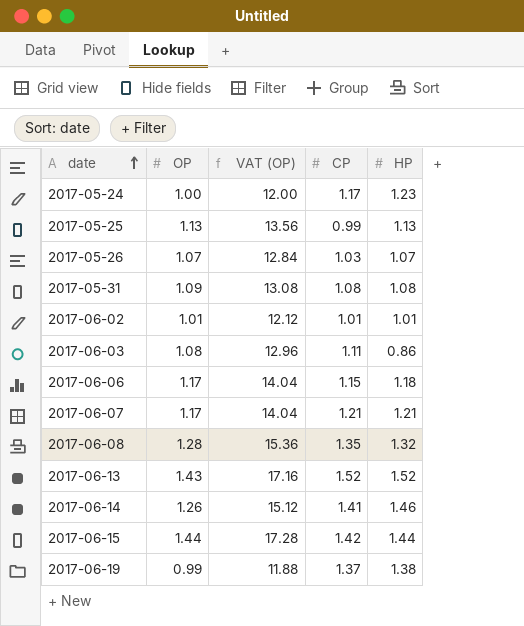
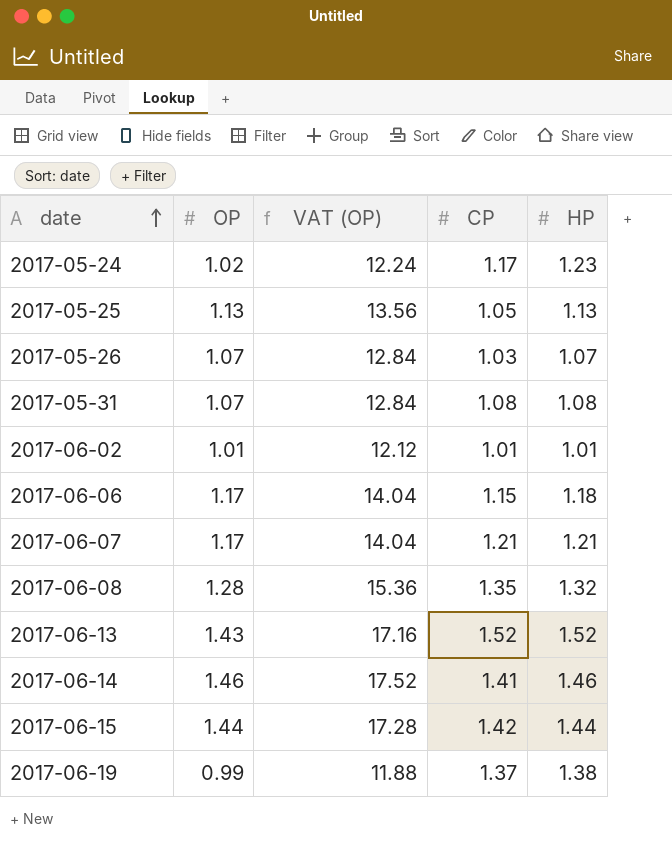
row 2017-06-03: 1.08 | 12.96 | 1.11 | 0.86 -> none
2017-05-24 | OP: 1.00 -> 1.02
2017-05-24 | VAT (OP): 12.00 -> 12.24
2017-05-25 | CP: 0.99 -> 1.05
2017-05-31 | OP: 1.09 -> 1.07
2017-05-31 | VAT (OP): 13.08 -> 12.84
2017-06-14 | OP: 1.26 -> 1.46
2017-06-14 | VAT (OP): 15.12 -> 17.52

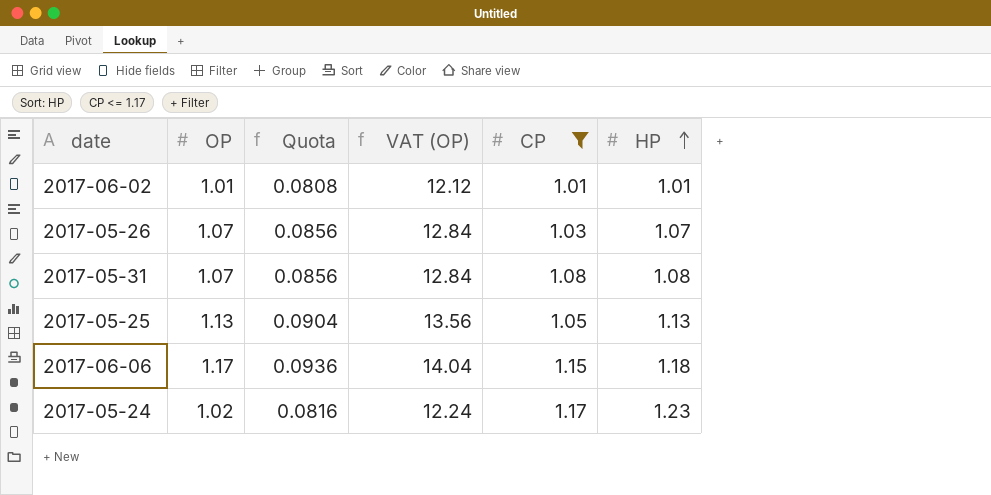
filter: none -> CP <= 1.17
row order: date ascending -> HP ascending
column Quota | formula: none -> [OP] * 0.08

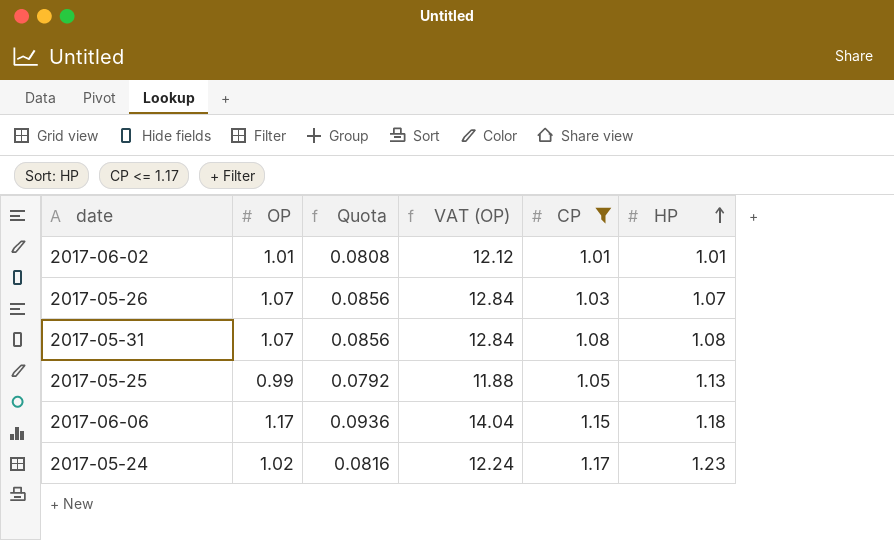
2017-05-25 | OP: 1.13 -> 0.99
2017-05-25 | Quota: 0.0904 -> 0.0792
2017-05-25 | VAT (OP): 13.56 -> 11.88

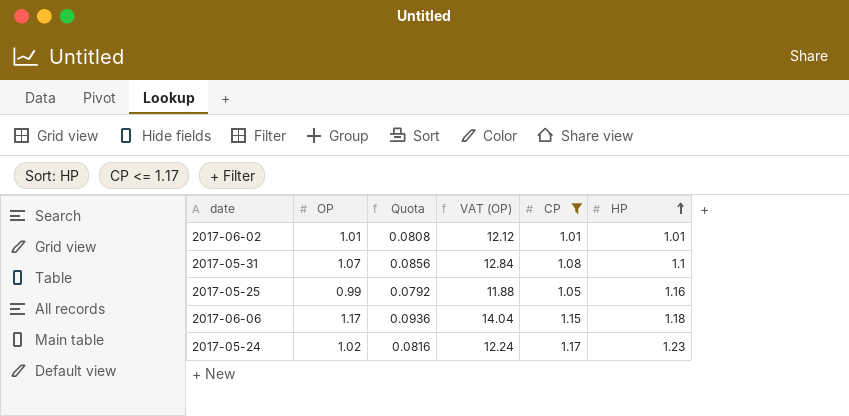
row 2017-05-26: 1.07 | 0.0856 | 12.84 | 1.03 | 1.07 -> none
2017-05-31 | HP: 1.08 -> 1.1
2017-05-25 | HP: 1.13 -> 1.16

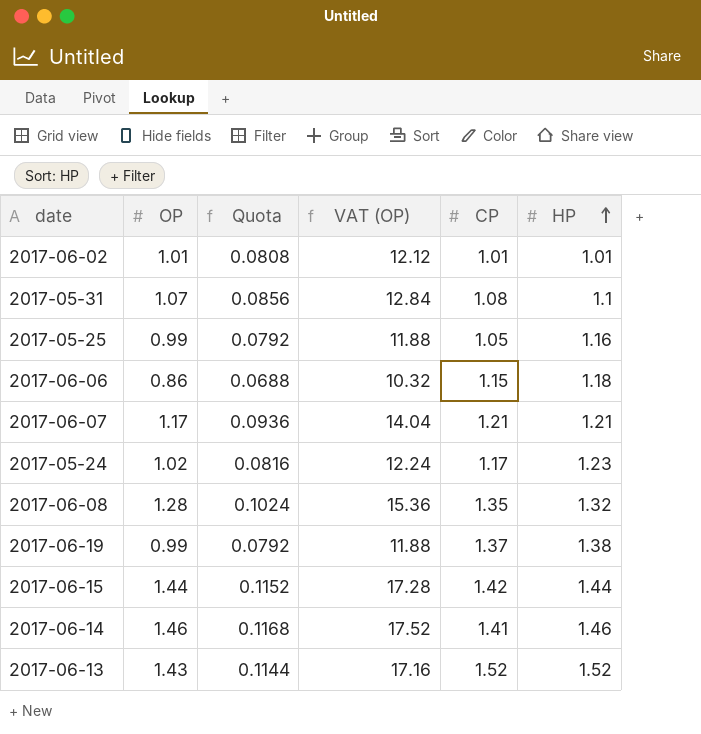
filter: CP <= 1.17 -> none
2017-06-06 | OP: 1.17 -> 0.86
2017-06-06 | Quota: 0.0936 -> 0.0688
2017-06-06 | VAT (OP): 14.04 -> 10.32

